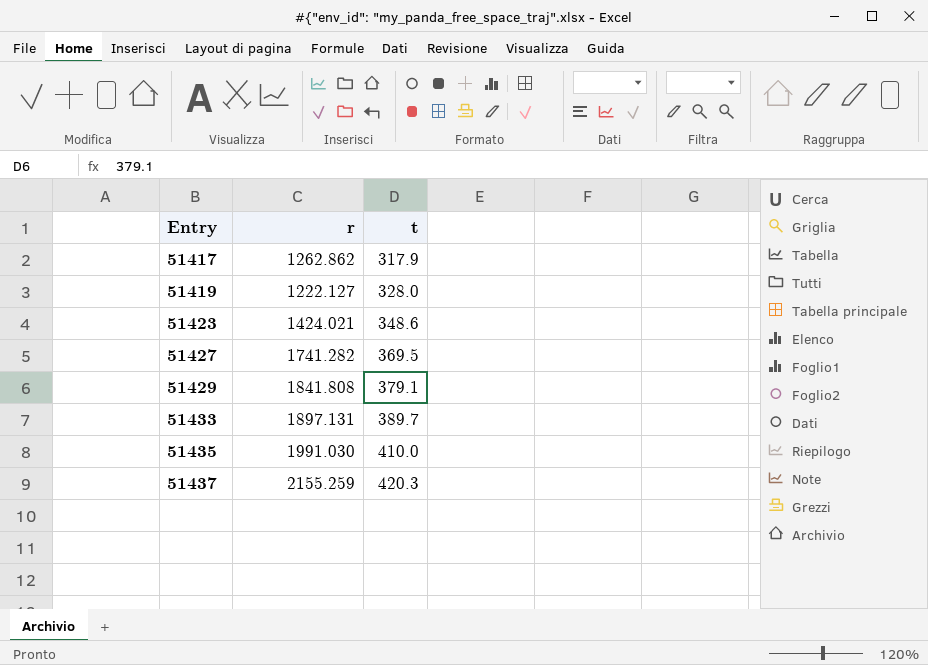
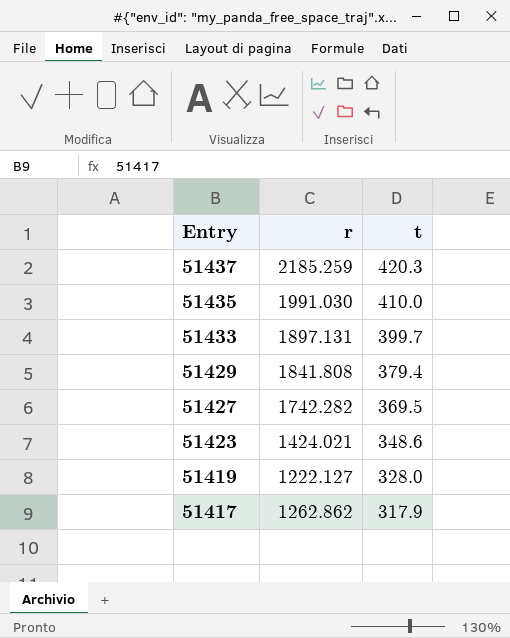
row order: Entry ascending -> Entry descending
51437 | r: 2155.259 -> 2185.259
51433 | t: 389.7 -> 399.7
51429 | t: 379.1 -> 379.4
51427 | r: 1741.282 -> 1742.282

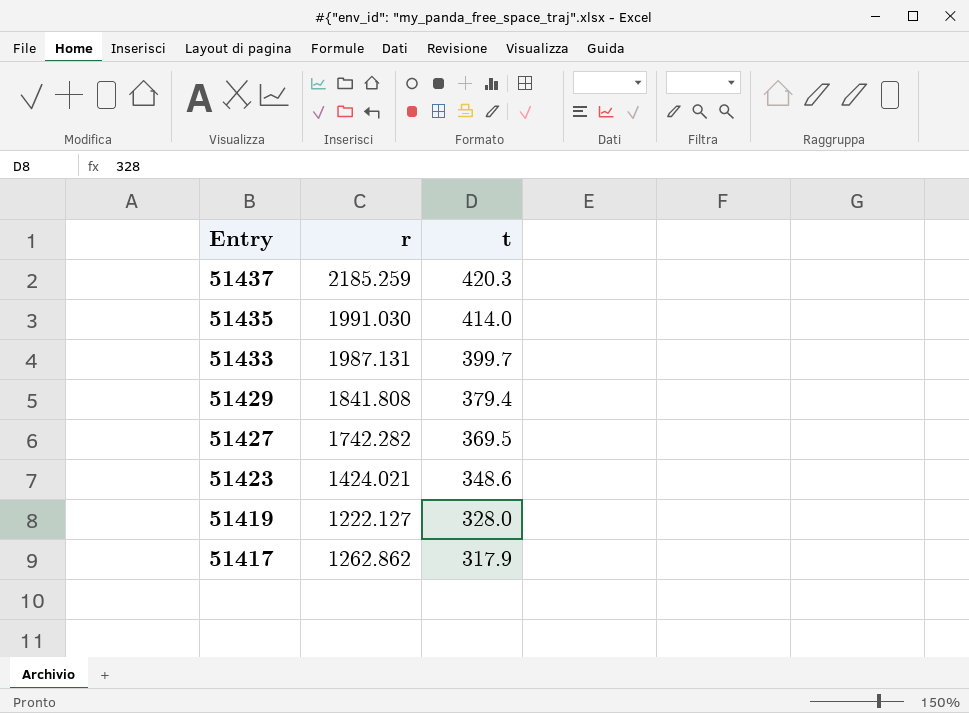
51435 | t: 410.0 -> 414.0
51433 | r: 1897.131 -> 1987.131

